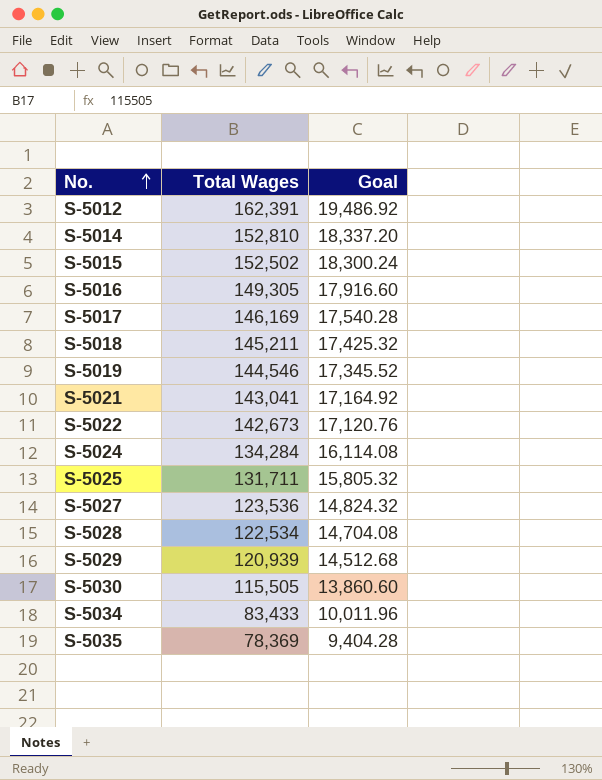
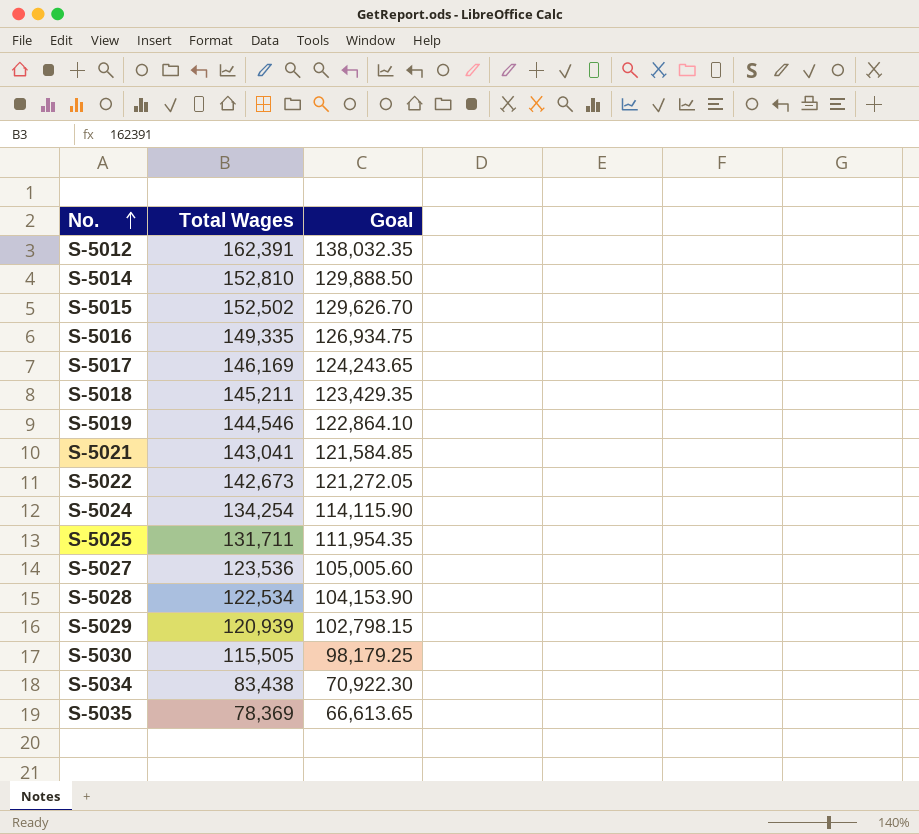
column Goal | formula: [Total Wages] * 0.12 -> [Total Wages] * 0.85
S-5016 | Total Wages: 149,305 -> 149,335
S-5024 | Total Wages: 134,284 -> 134,254
S-5034 | Total Wages: 83,433 -> 83,438

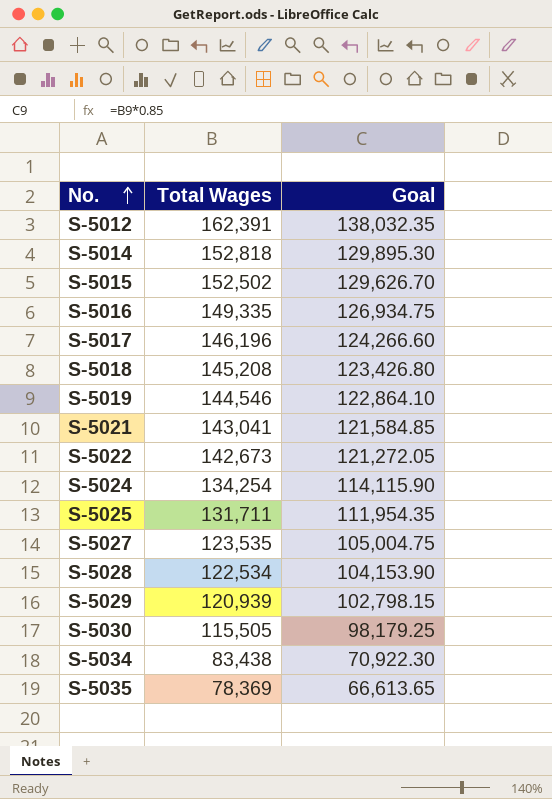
S-5014 | Total Wages: 152,810 -> 152,818
S-5014 | Goal: 129,888.50 -> 129,895.30
S-5017 | Total Wages: 146,169 -> 146,196
S-5017 | Goal: 124,243.65 -> 124,266.60
S-5018 | Total Wages: 145,211 -> 145,208
S-5018 | Goal: 123,429.35 -> 123,426.80
S-5027 | Total Wages: 123,536 -> 123,535
S-5027 | Goal: 105,005.60 -> 105,004.75

